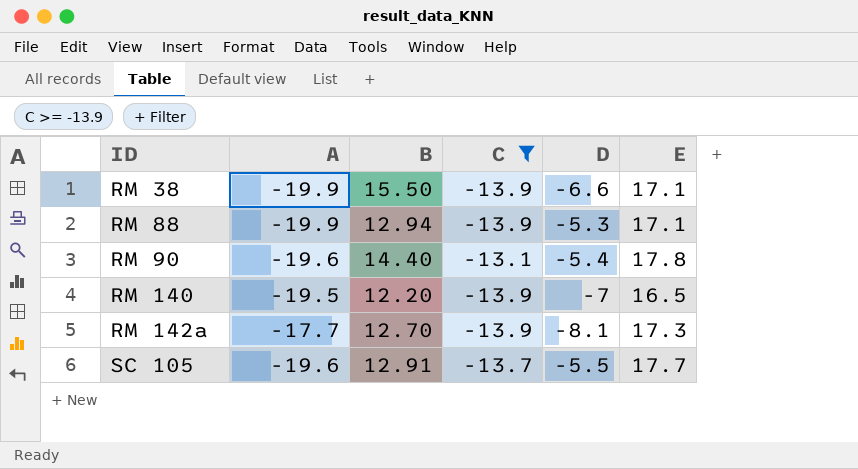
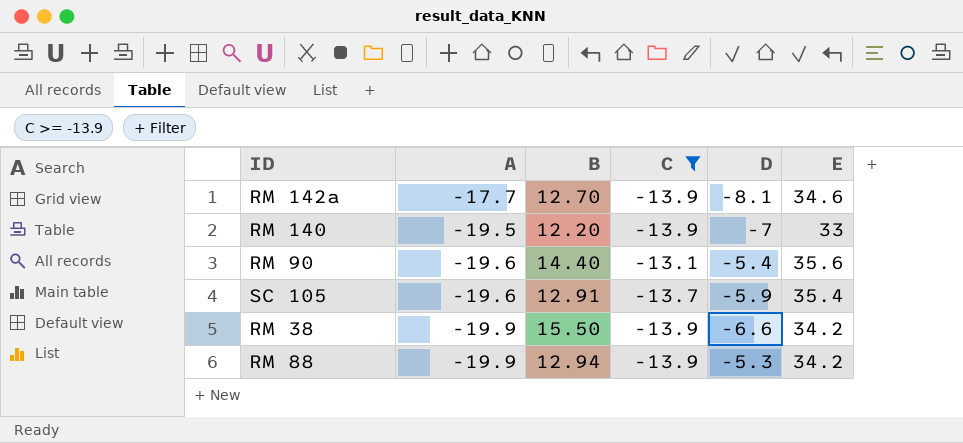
row order: ID ascending -> A descending
RM 142a | E: 17.3 -> 34.6
RM 140 | E: 16.5 -> 33
RM 90 | E: 17.8 -> 35.6
SC 105 | D: -5.5 -> -5.9
SC 105 | E: 17.7 -> 35.4
RM 38 | E: 17.1 -> 34.2
RM 88 | E: 17.1 -> 34.2

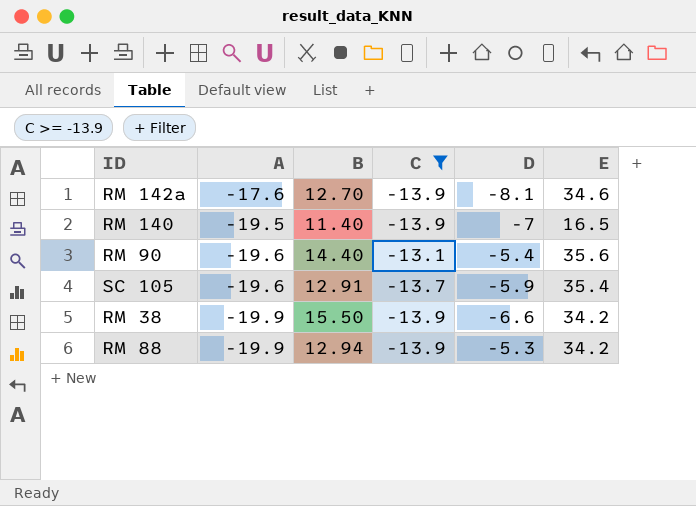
RM 142a | A: -17.7 -> -17.6
RM 140 | B: 12.20 -> 11.40
RM 140 | E: 33 -> 16.5

